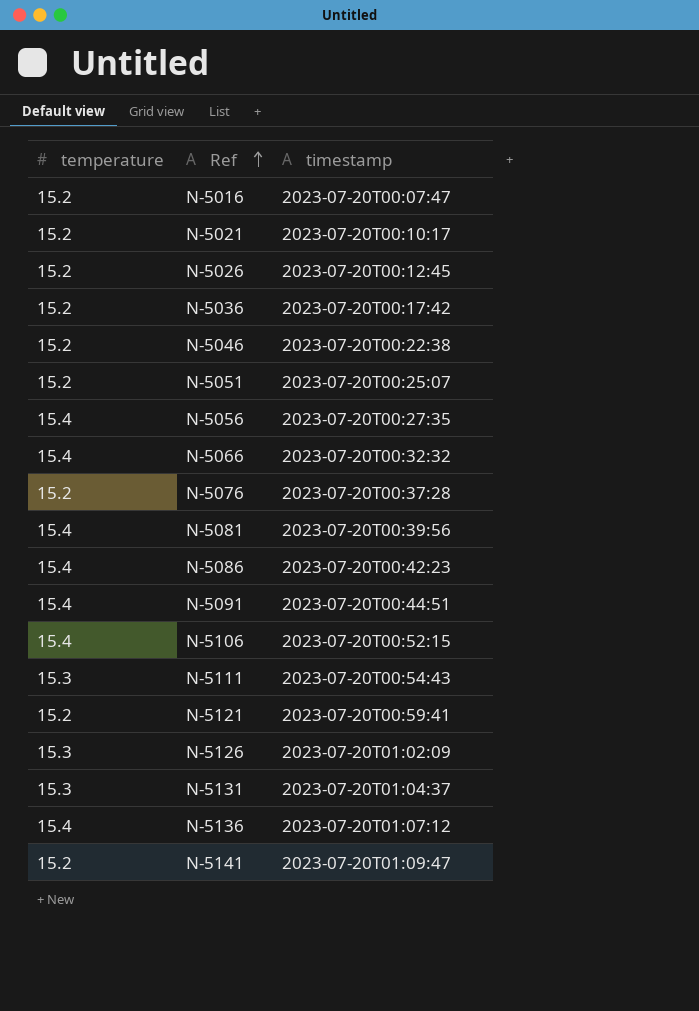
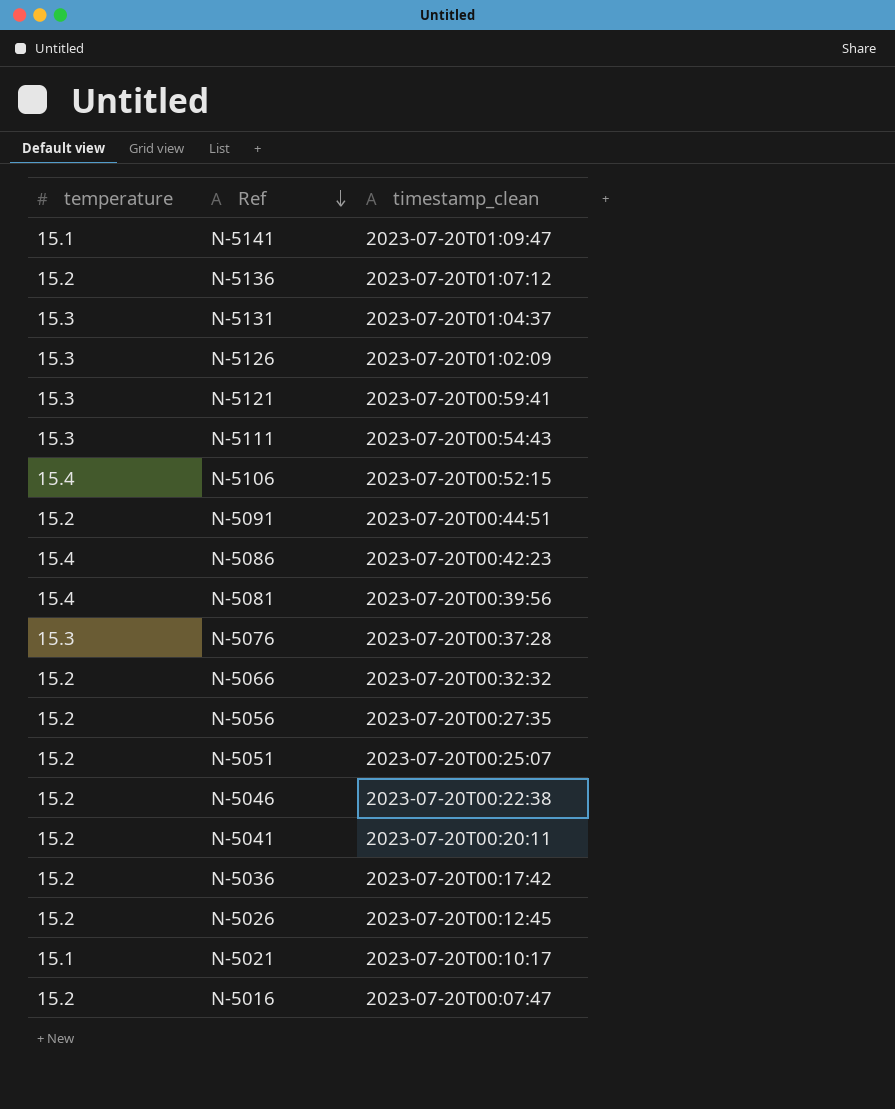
row order: Ref ascending -> Ref descending
column name: timestamp -> timestamp_clean
N-5141 | temperature: 15.2 -> 15.1
N-5136 | temperature: 15.4 -> 15.2
N-5121 | temperature: 15.2 -> 15.3
N-5091 | temperature: 15.4 -> 15.2
N-5076 | temperature: 15.2 -> 15.3
N-5066 | temperature: 15.4 -> 15.2
N-5056 | temperature: 15.4 -> 15.2
row N-5041: none -> 15.2 | 2023-07-20T00:20:11
N-5021 | temperature: 15.2 -> 15.1

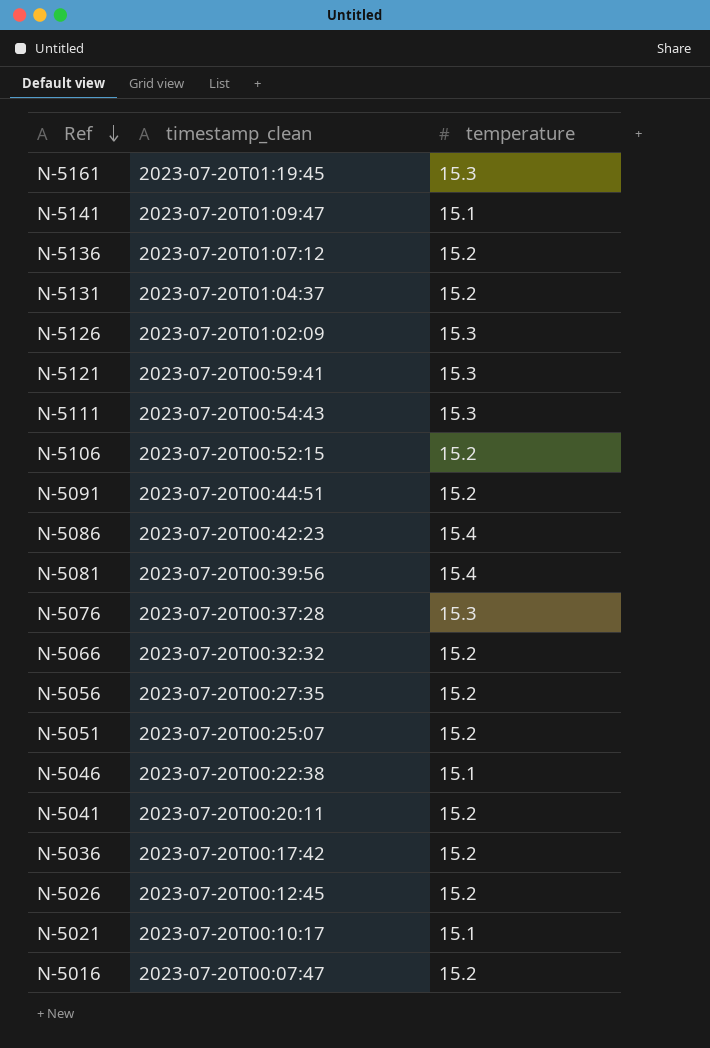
column temperature | position: 1 -> 3
row N-5161: none -> 2023-07-20T01:19:45 | 15.3
N-5131 | temperature: 15.3 -> 15.2
N-5106 | temperature: 15.4 -> 15.2
N-5046 | temperature: 15.2 -> 15.1

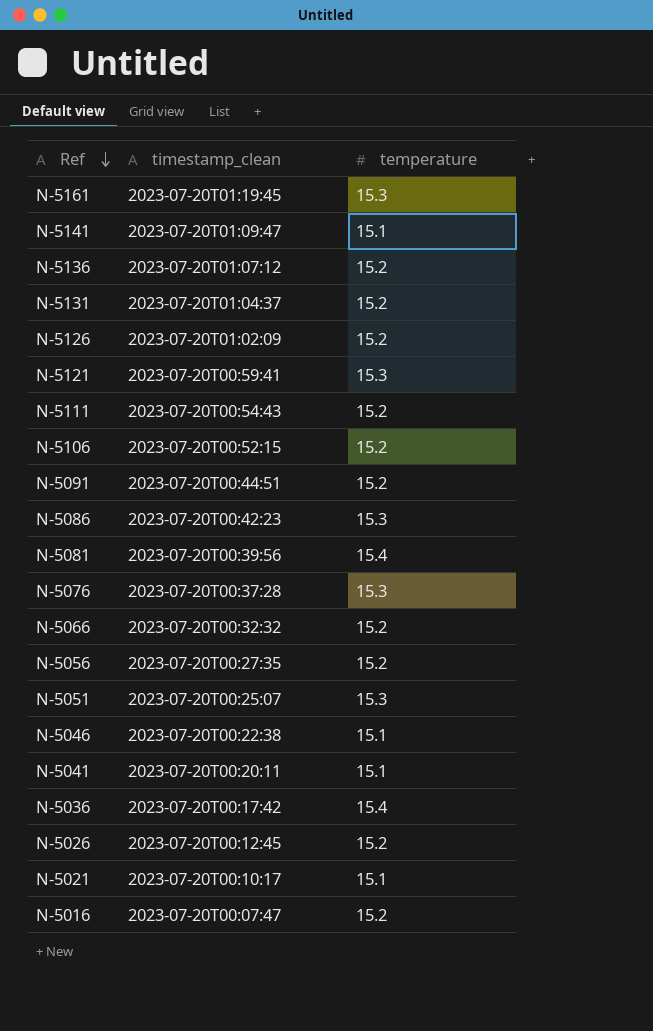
N-5126 | temperature: 15.3 -> 15.2
N-5111 | temperature: 15.3 -> 15.2
N-5086 | temperature: 15.4 -> 15.3
N-5051 | temperature: 15.2 -> 15.3
N-5041 | temperature: 15.2 -> 15.1
N-5036 | temperature: 15.2 -> 15.4

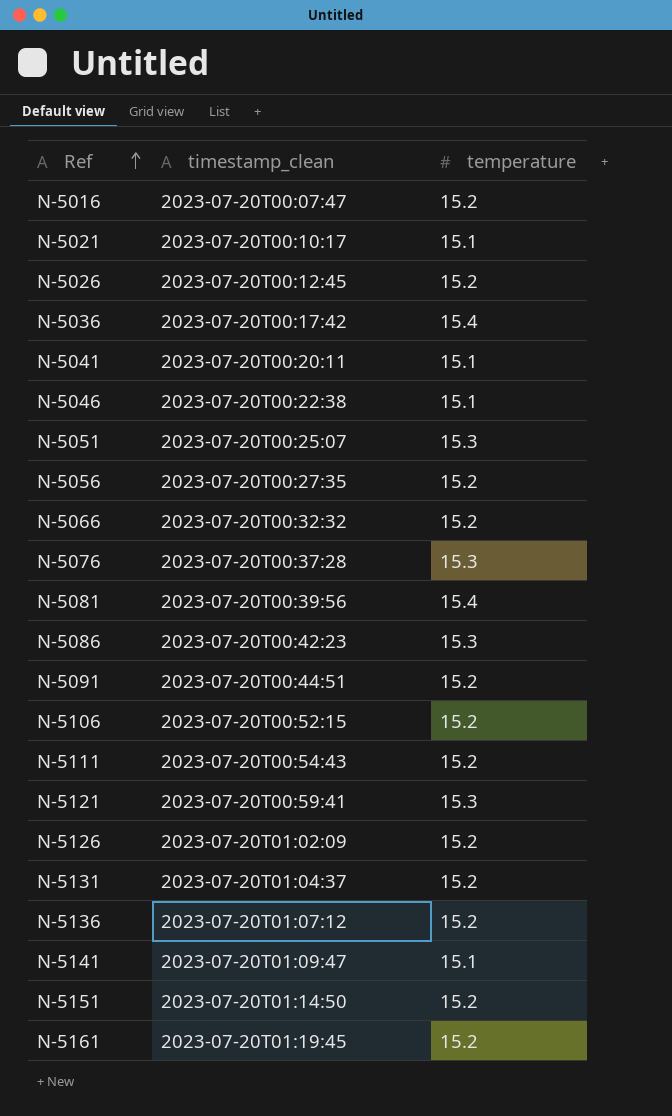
row order: Ref descending -> Ref ascending
row N-5151: none -> 2023-07-20T01:14:50 | 15.2
N-5161 | temperature: 15.3 -> 15.2

